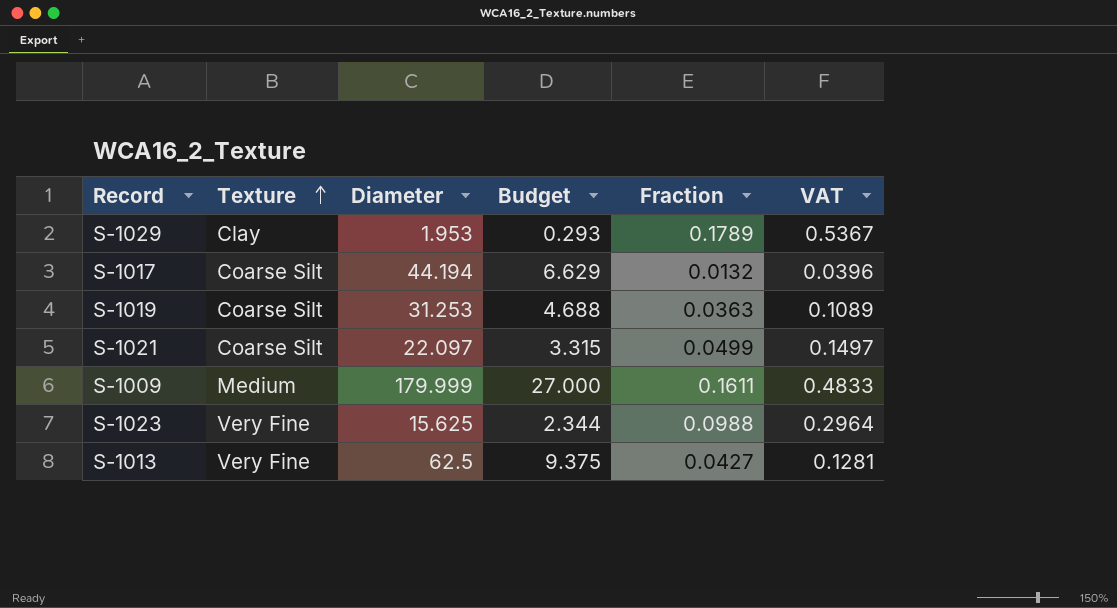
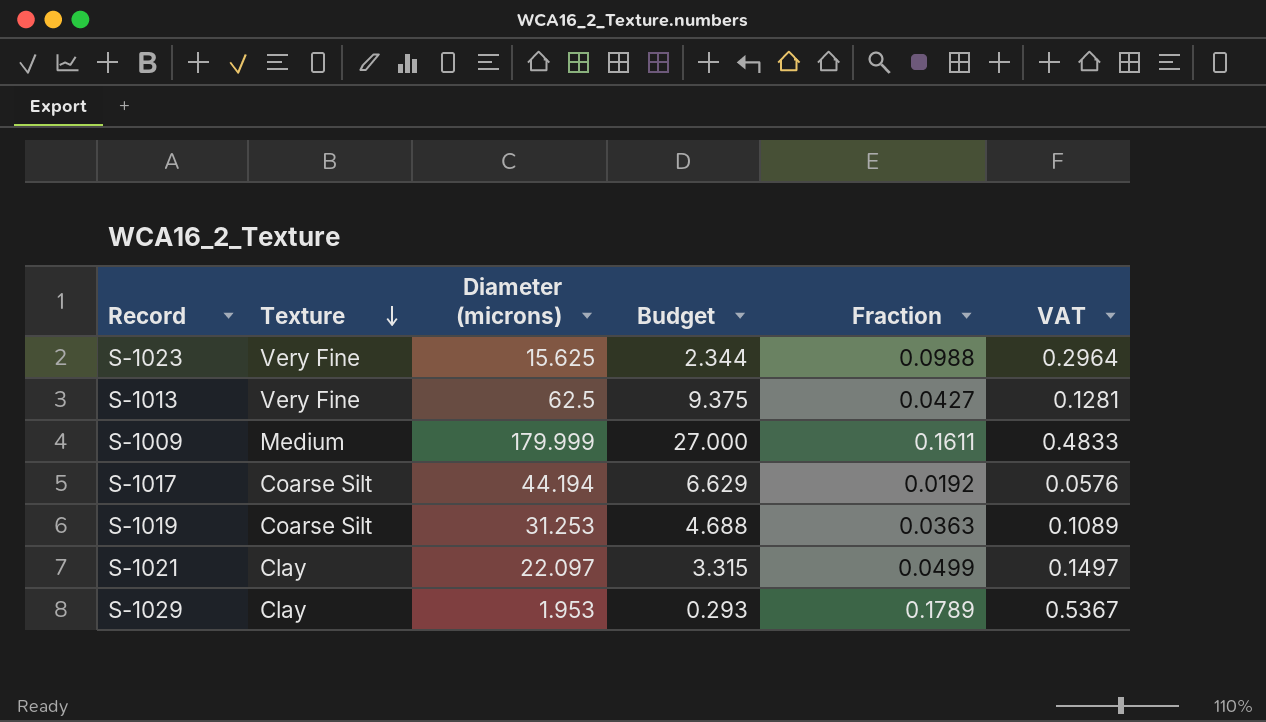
row order: Texture ascending -> Texture descending
column name: Diameter -> Diameter (microns)
S-1017 | Fraction: 0.0132 -> 0.0192
S-1017 | VAT: 0.0396 -> 0.0576
S-1021 | Texture: Coarse Silt -> Clay

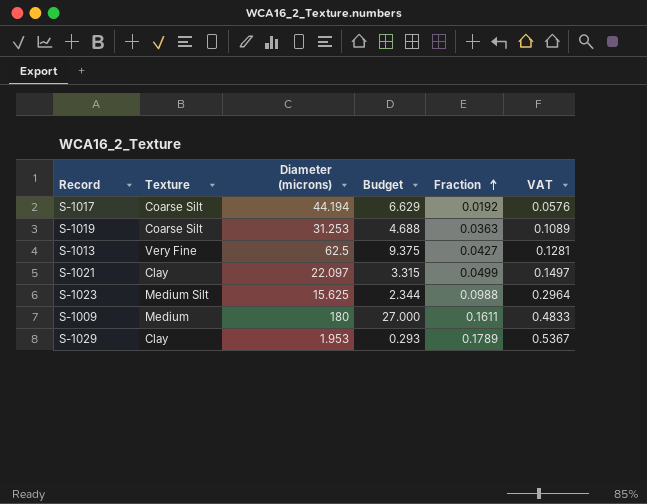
row order: Texture descending -> Fraction ascending
S-1023 | Texture: Very Fine -> Medium Silt
S-1009 | Diameter (microns): 179.999 -> 180

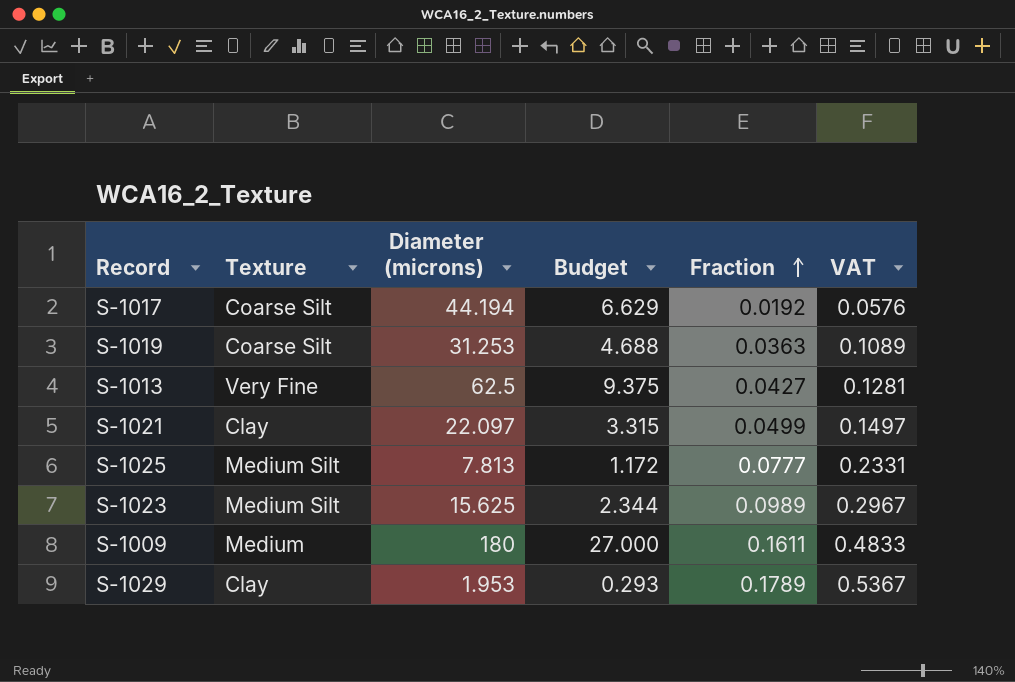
row S-1025: none -> Medium Silt | 7.813 | 1.172 | 0.0777 | 0.2331
S-1023 | Fraction: 0.0988 -> 0.0989
S-1023 | VAT: 0.2964 -> 0.2967

